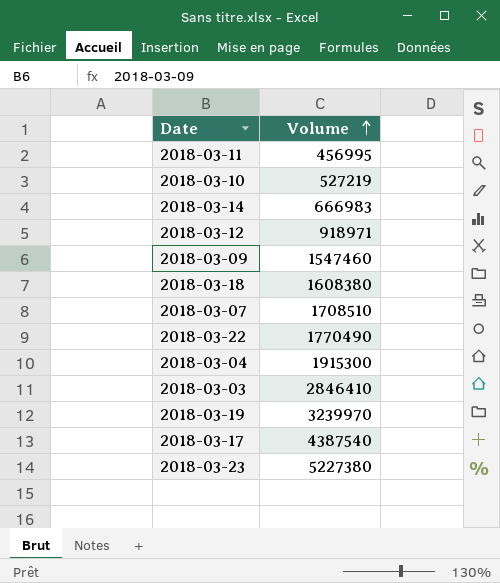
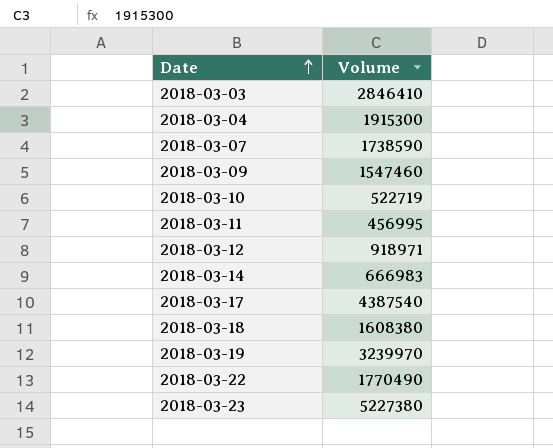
row order: Volume ascending -> Date ascending
2018-03-07 | Volume: 1708510 -> 1738590
2018-03-10 | Volume: 527219 -> 522719

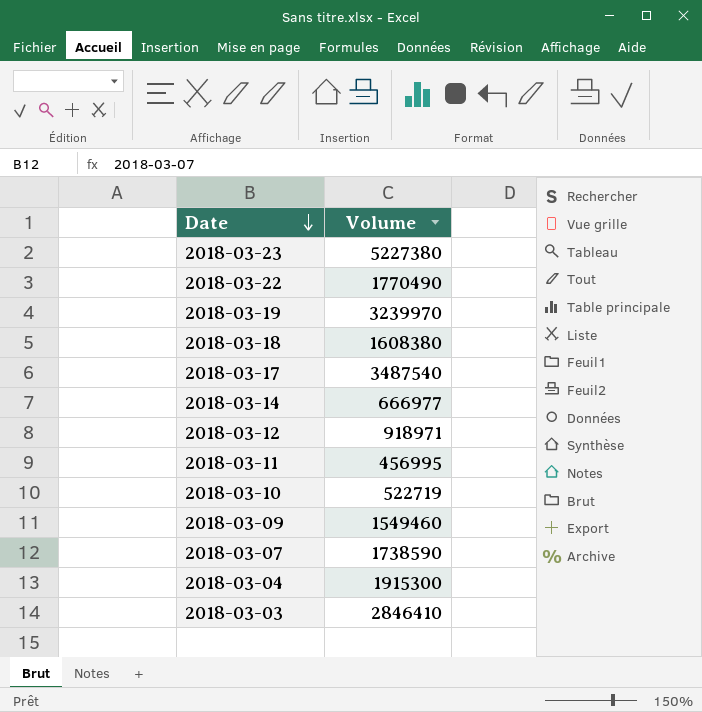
row order: Date ascending -> Date descending
2018-03-17 | Volume: 4387540 -> 3487540
2018-03-14 | Volume: 666983 -> 666977
2018-03-09 | Volume: 1547460 -> 1549460

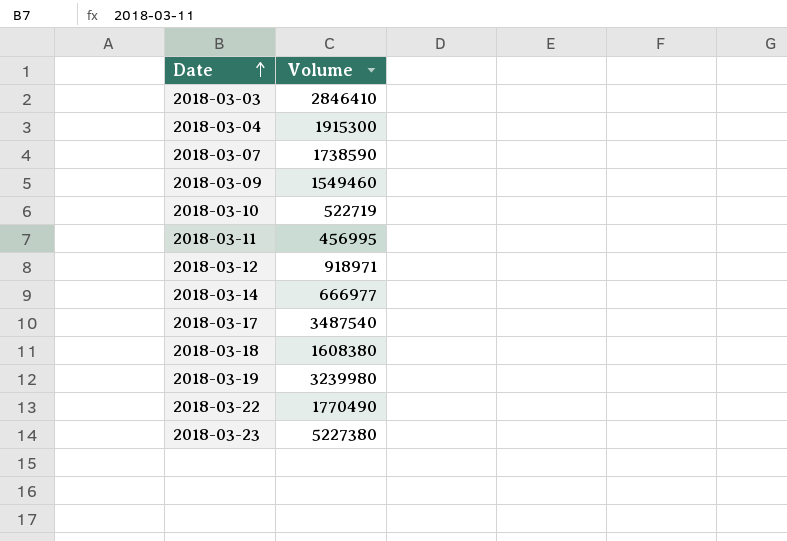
row order: Date descending -> Date ascending
2018-03-19 | Volume: 3239970 -> 3239980

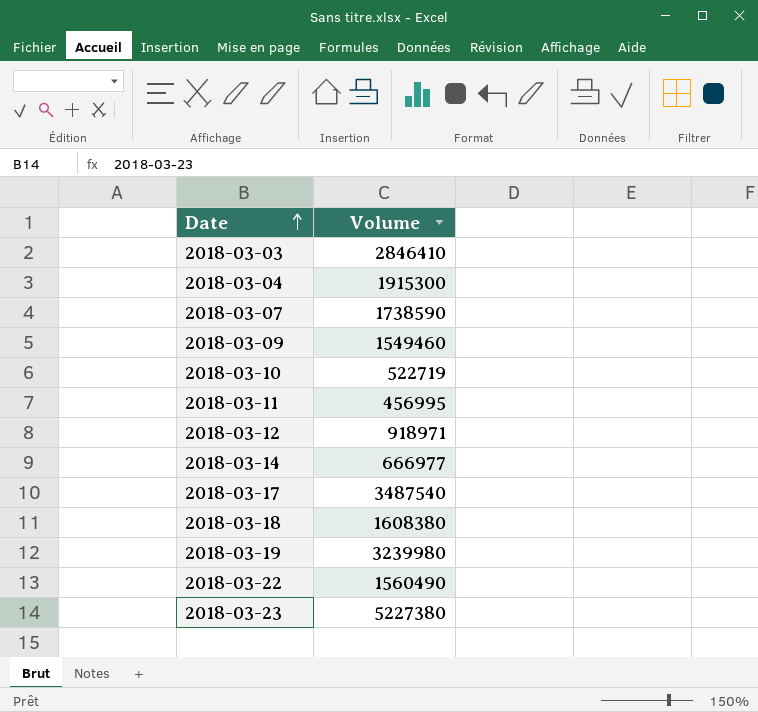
2018-03-22 | Volume: 1770490 -> 1560490

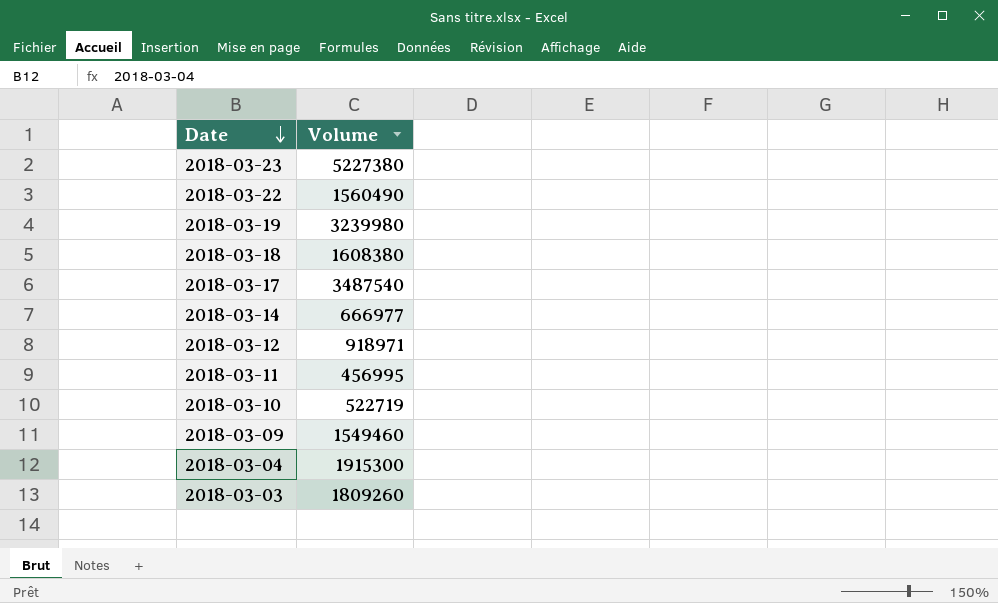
row order: Date ascending -> Date descending
row 2018-03-07: 1738590 -> none
2018-03-03 | Volume: 2846410 -> 1809260

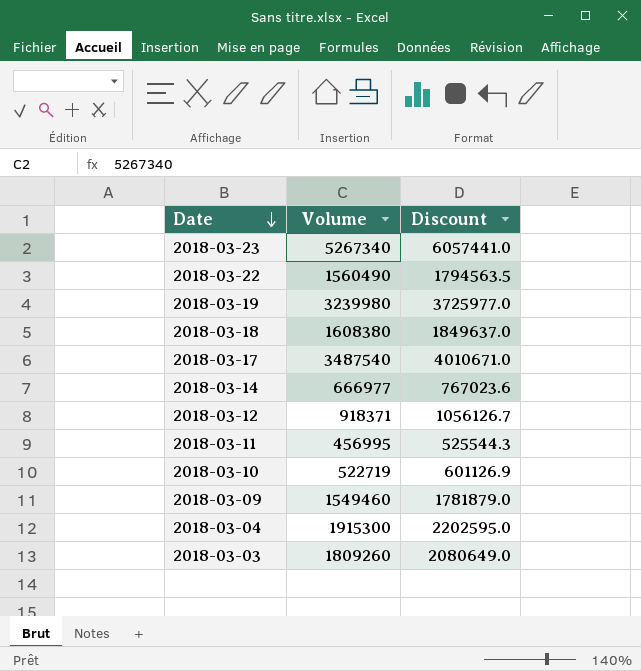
column Discount | formula: none -> [Volume] * 1.15
2018-03-23 | Volume: 5227380 -> 5267340
2018-03-12 | Volume: 918971 -> 918371

